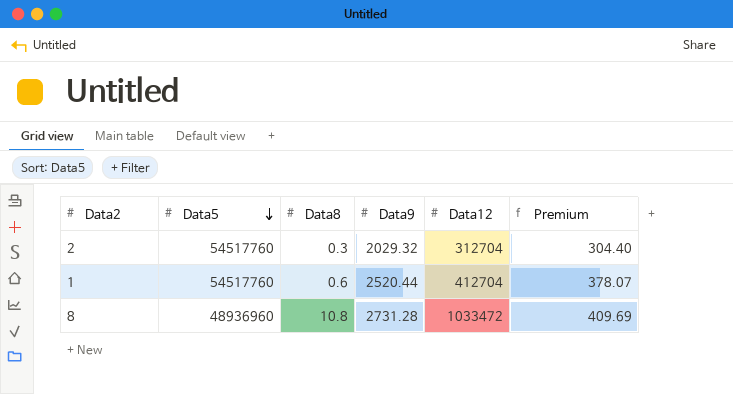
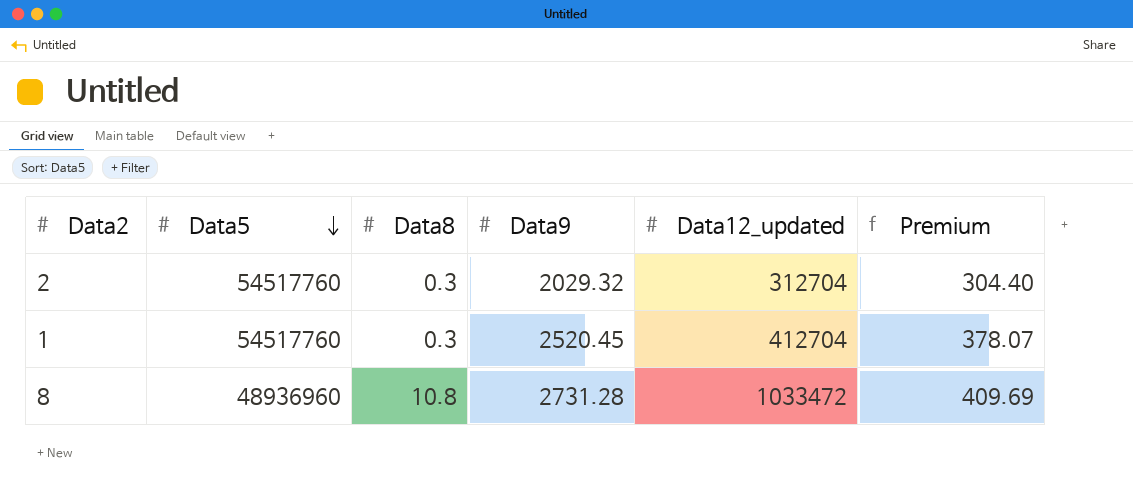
column name: Data12 -> Data12_updated
1 | Data8: 0.6 -> 0.3
1 | Data9: 2520.44 -> 2520.45

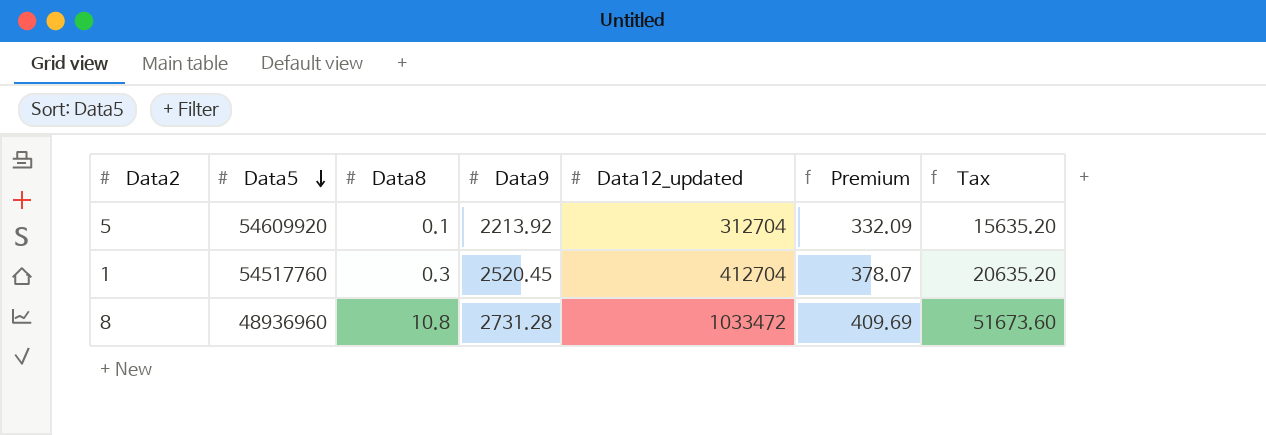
column Tax | formula: none -> [Data12_updated] * 0.05
row 2: 54517760 | 0.3 | 2029.32 | 312704 | 304.40 -> none
row 5: none -> 54609920 | 0.1 | 2213.92 | 312704 | 332.09 | 15635.20

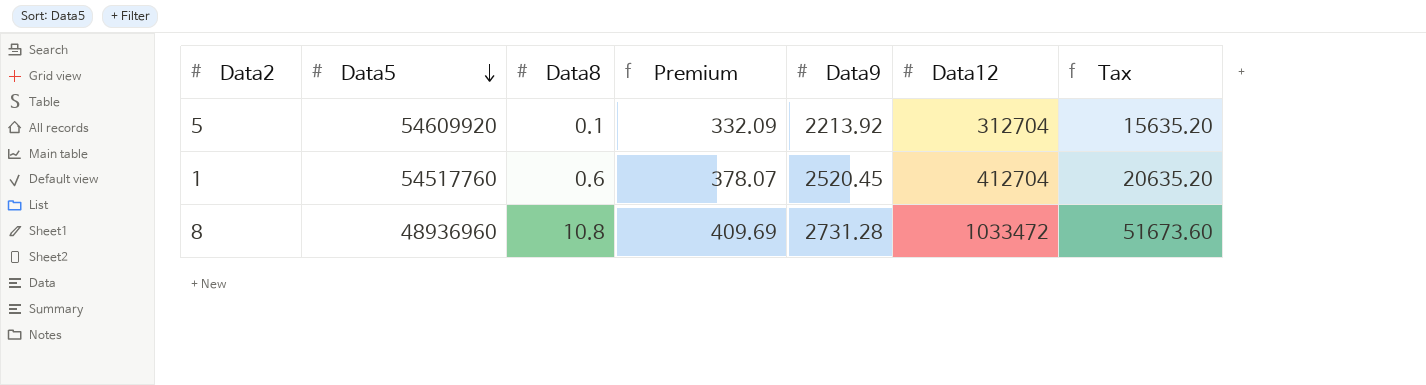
column Premium | position: 6 -> 4
column name: Data12_updated -> Data12
1 | Data8: 0.3 -> 0.6

